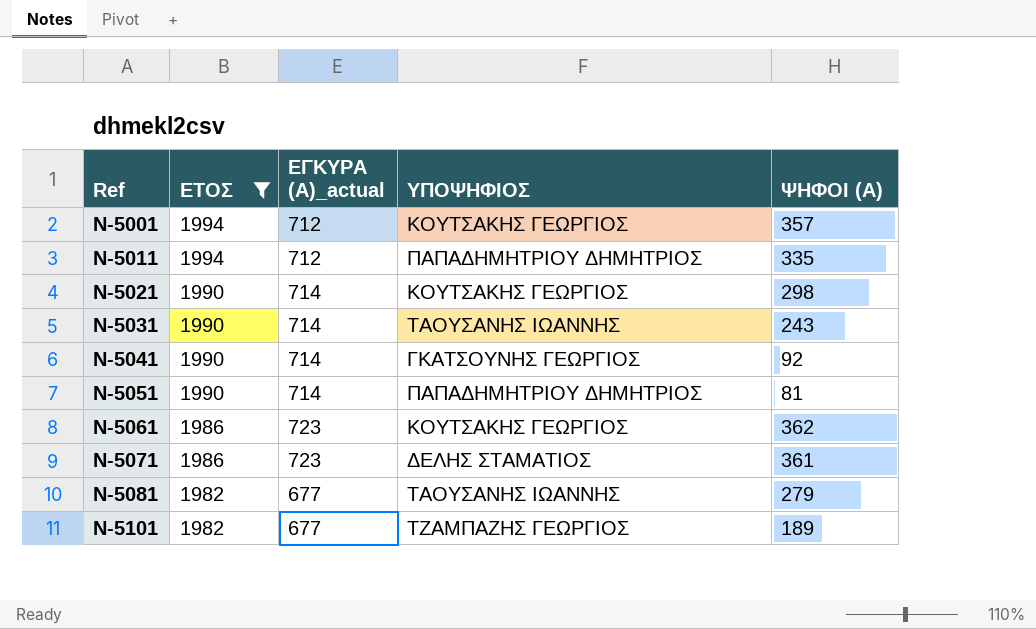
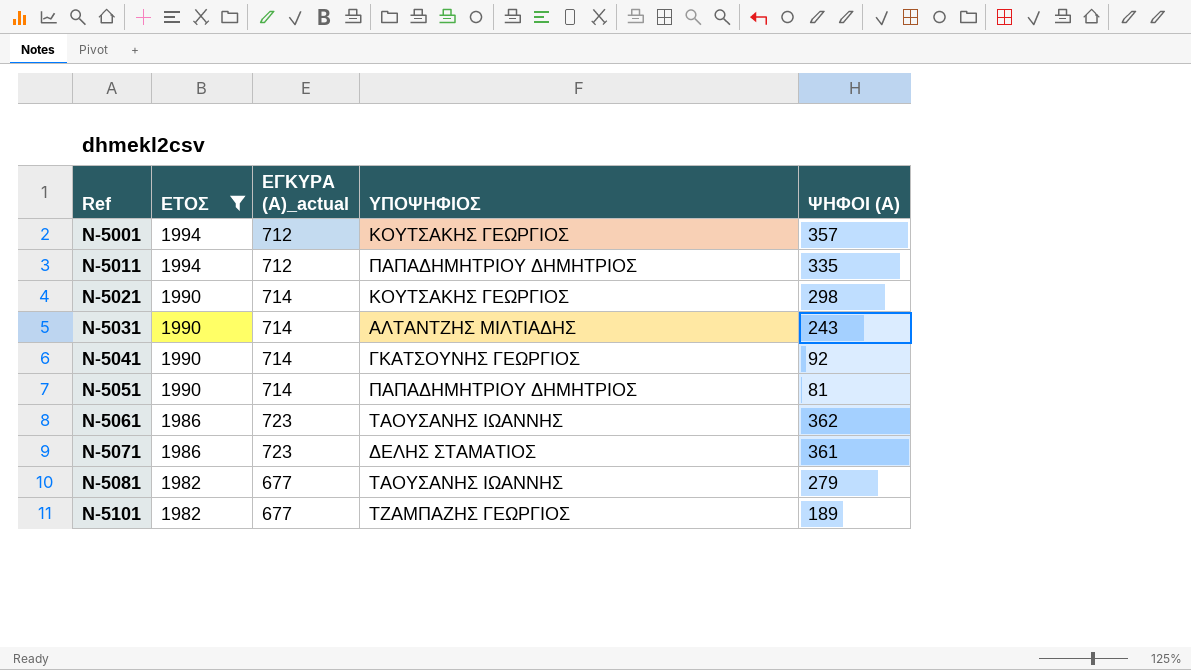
N-5031 | ΥΠΟΨΗΦΙΟΣ: ΤΑΟΥΣΑΝΗΣ ΙΩΑΝΝΗΣ -> ΑΛΤΑΝΤΖΗΣ ΜΙΛΤΙΑΔΗΣ
N-5061 | ΥΠΟΨΗΦΙΟΣ: ΚΟΥΤΣΑΚΗΣ ΓΕΩΡΓΙΟΣ -> ΤΑΟΥΣΑΝΗΣ ΙΩΑΝΝΗΣ

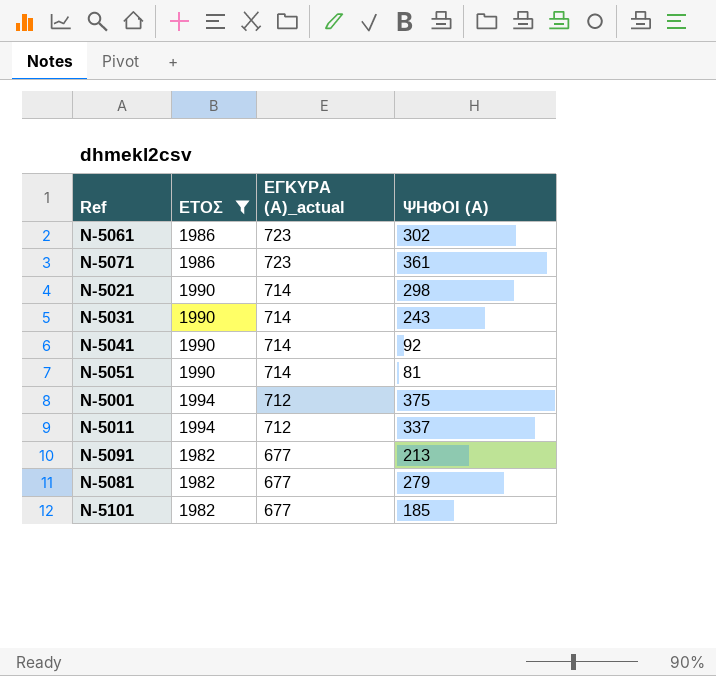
row order: Ref ascending -> ΕΓΚΥΡΑ (Α)_actual descending
column ΥΠΟΨΗΦΙΟΣ | position: 4 -> none
N-5061 | ΨΗΦΟΙ (Α): 362 -> 302
N-5001 | ΨΗΦΟΙ (Α): 357 -> 375
N-5011 | ΨΗΦΟΙ (Α): 335 -> 337
row N-5091: none -> 1982 | 677 | 213
N-5101 | ΨΗΦΟΙ (Α): 189 -> 185

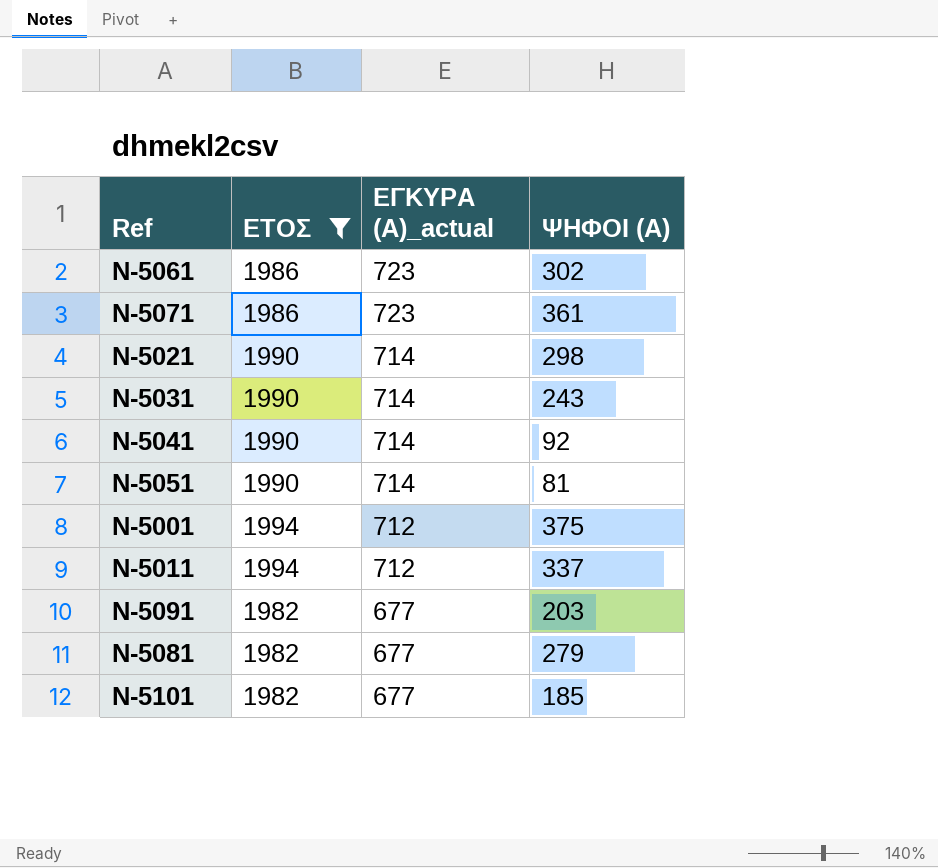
N-5091 | ΨΗΦΟΙ (Α): 213 -> 203

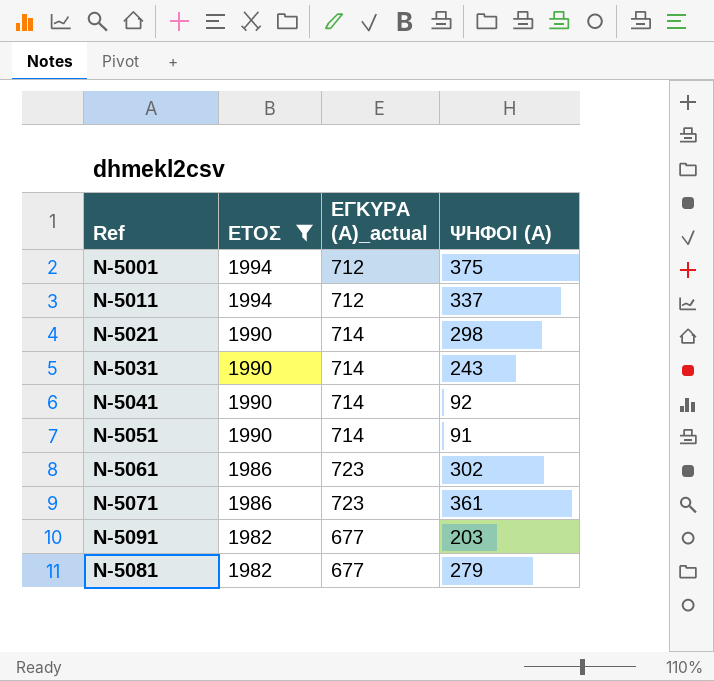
row order: ΕΓΚΥΡΑ (Α)_actual descending -> ΕΤΟΣ descending
row N-5101: 1982 | 677 | 185 -> none
N-5051 | ΨΗΦΟΙ (Α): 81 -> 91

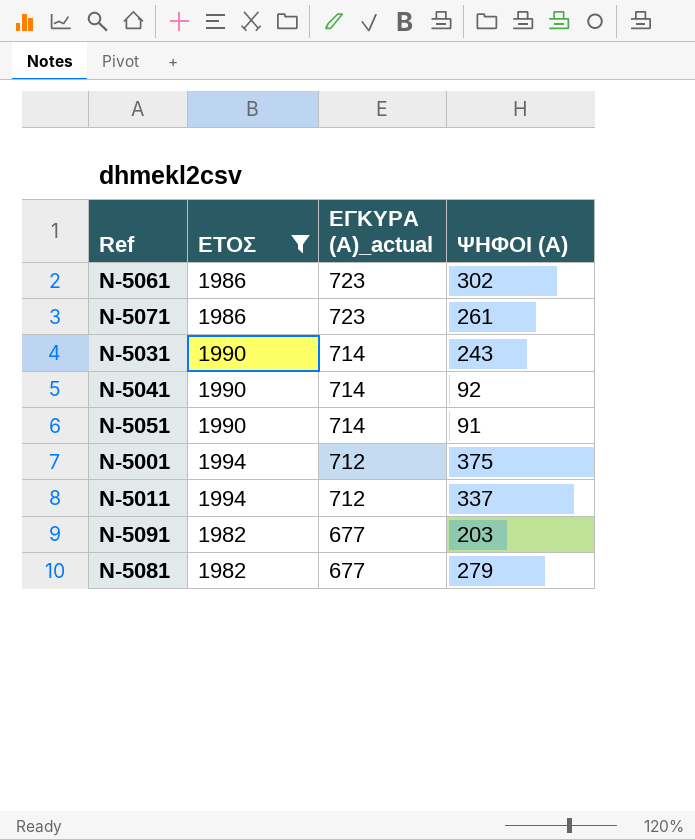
row order: ΕΤΟΣ descending -> ΕΓΚΥΡΑ (Α)_actual descending
row N-5021: 1990 | 714 | 298 -> none
N-5071 | ΨΗΦΟΙ (Α): 361 -> 261

